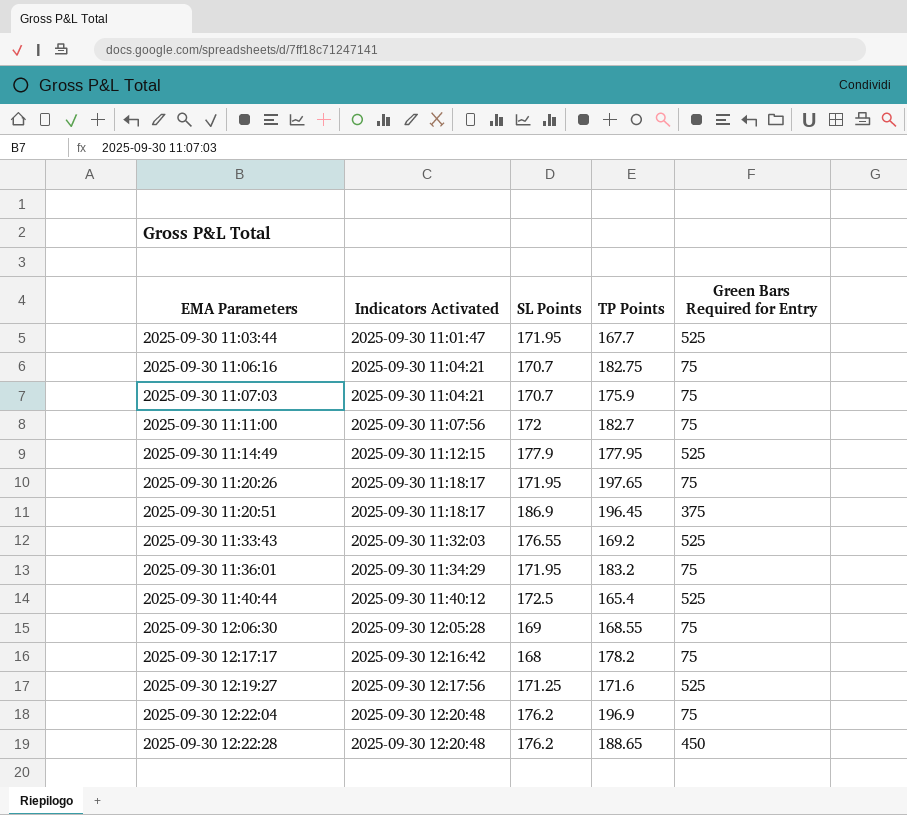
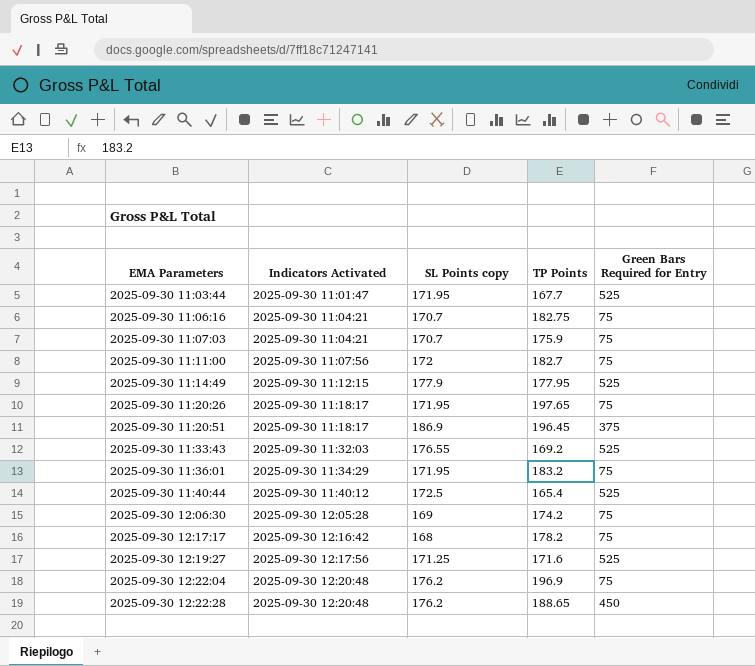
column name: SL Points -> SL Points copy
2025-09-30 12:06:30 | TP Points: 168.55 -> 174.2

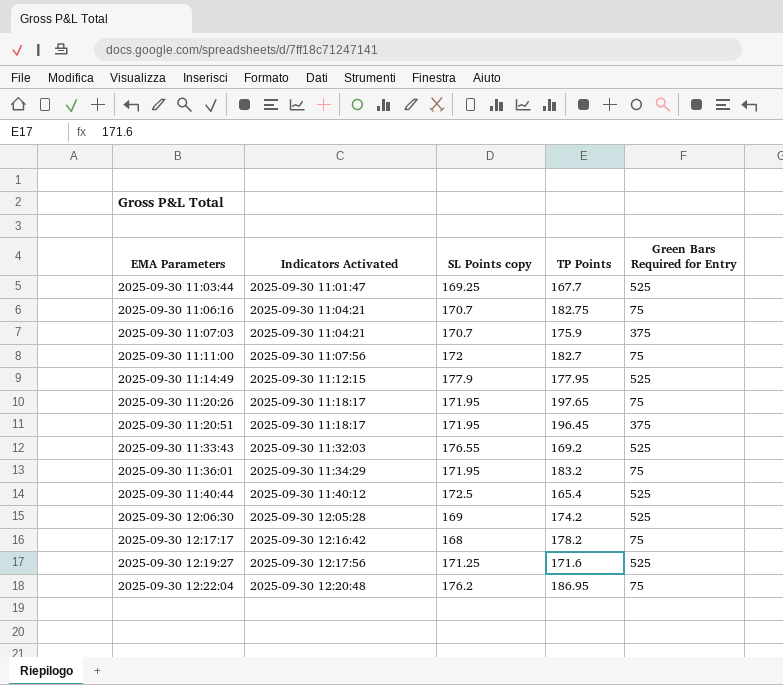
row 2025-09-30 12:22:28: 2025-09-30 12:20:48 | 176.2 | 188.65 | 450 -> none
2025-09-30 11:03:44 | SL Points copy: 171.95 -> 169.25
2025-09-30 11:07:03 | Green Bars Required for Entry: 75 -> 375
2025-09-30 11:20:51 | SL Points copy: 186.9 -> 171.95
2025-09-30 12:06:30 | Green Bars Required for Entry: 75 -> 525
2025-09-30 12:22:04 | TP Points: 196.9 -> 186.95

